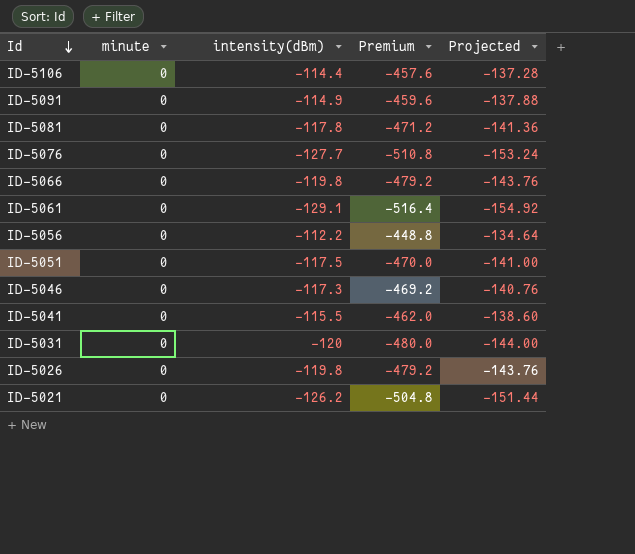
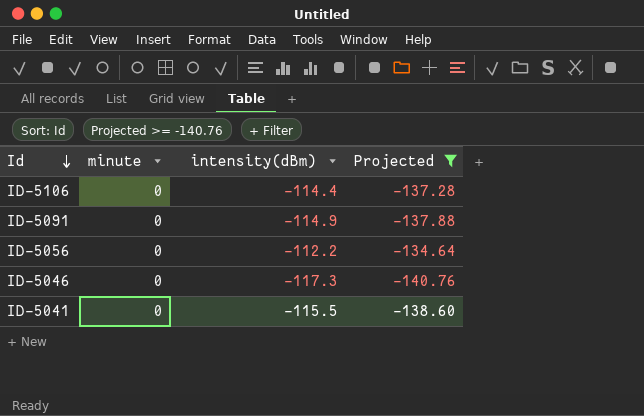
filter: none -> Projected >= -140.76
column Premium | formula: [intensity(dBm)] * 4 -> none

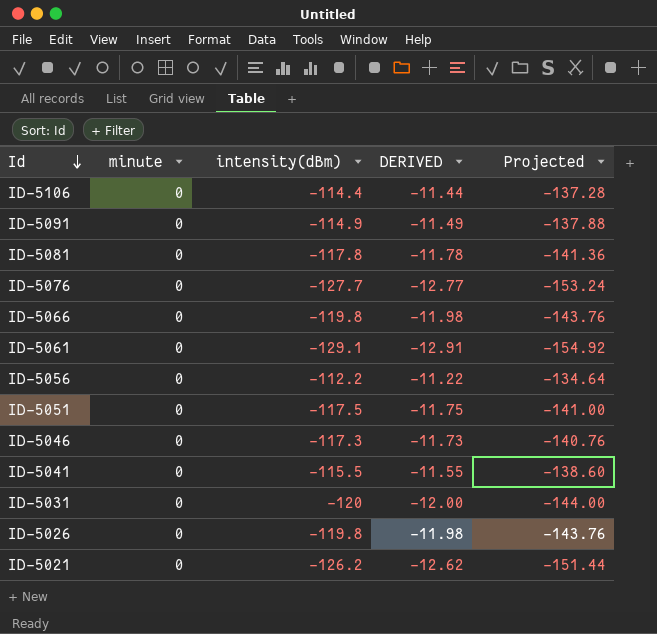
filter: Projected >= -140.76 -> none
column DERIVED | formula: none -> [intensity(dBm)] * 0.1

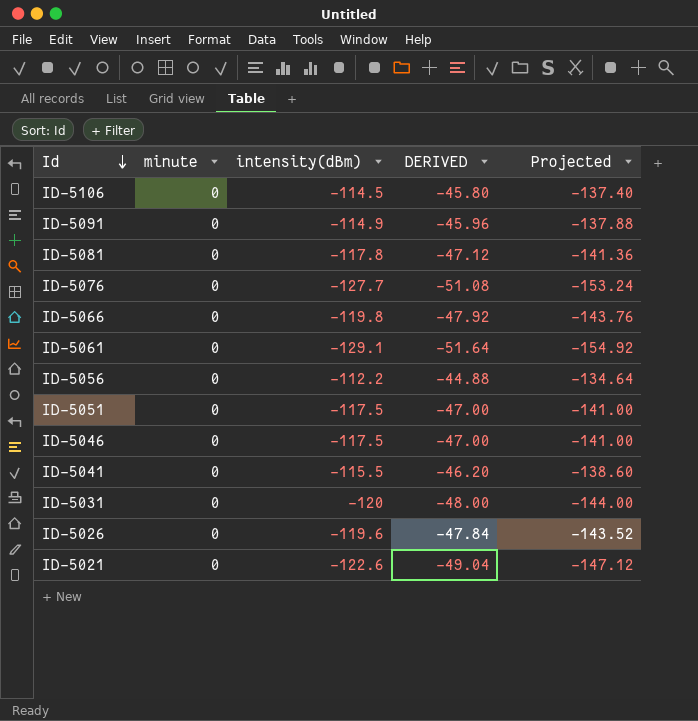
column DERIVED | formula: [intensity(dBm)] * 0.1 -> [intensity(dBm)] * 0.4
ID-5106 | intensity(dBm): -114.4 -> -114.5
ID-5106 | Projected: -137.28 -> -137.40
ID-5046 | intensity(dBm): -117.3 -> -117.5
ID-5046 | Projected: -140.76 -> -141.00
ID-5026 | intensity(dBm): -119.8 -> -119.6
ID-5026 | Projected: -143.76 -> -143.52
ID-5021 | intensity(dBm): -126.2 -> -122.6
ID-5021 | Projected: -151.44 -> -147.12

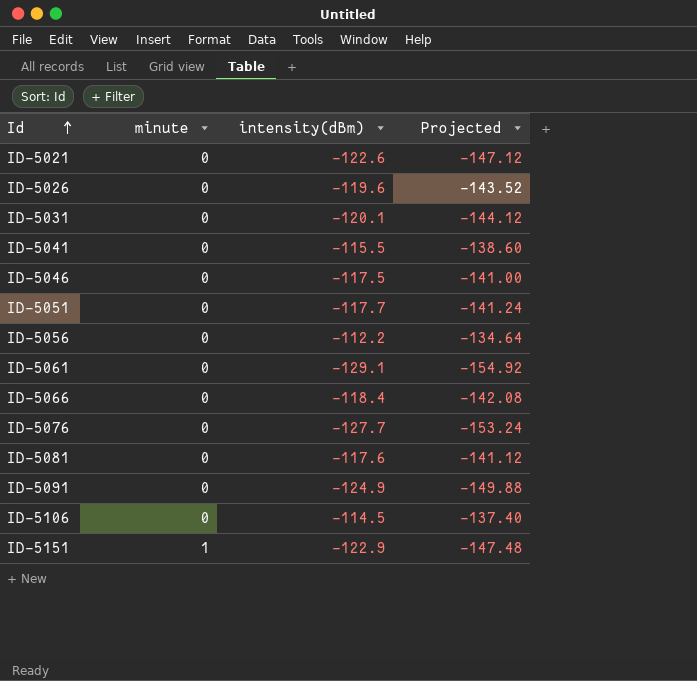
row order: Id descending -> Id ascending
column DERIVED | formula: [intensity(dBm)] * 0.4 -> none
ID-5031 | intensity(dBm): -120 -> -120.1
ID-5031 | Projected: -144.00 -> -144.12
ID-5051 | intensity(dBm): -117.5 -> -117.7
ID-5051 | Projected: -141.00 -> -141.24
ID-5066 | intensity(dBm): -119.8 -> -118.4
ID-5066 | Projected: -143.76 -> -142.08
ID-5081 | intensity(dBm): -117.8 -> -117.6
ID-5081 | Projected: -141.36 -> -141.12
ID-5091 | intensity(dBm): -114.9 -> -124.9
ID-5091 | Projected: -137.88 -> -149.88
row ID-5151: none -> 1 | -122.9 | -147.48

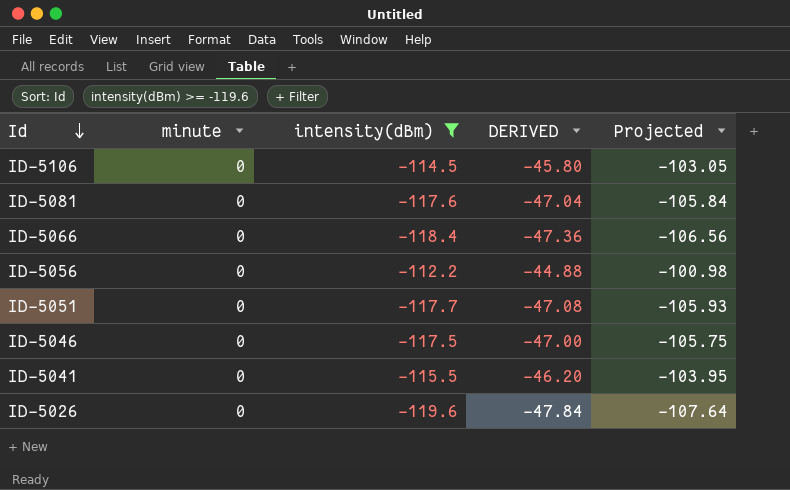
filter: none -> intensity(dBm) >= -119.6
row order: Id ascending -> Id descending
column DERIVED | formula: none -> [intensity(dBm)] * 0.4
column Projected | formula: [intensity(dBm)] * 1.2 -> [intensity(dBm)] * 0.9

